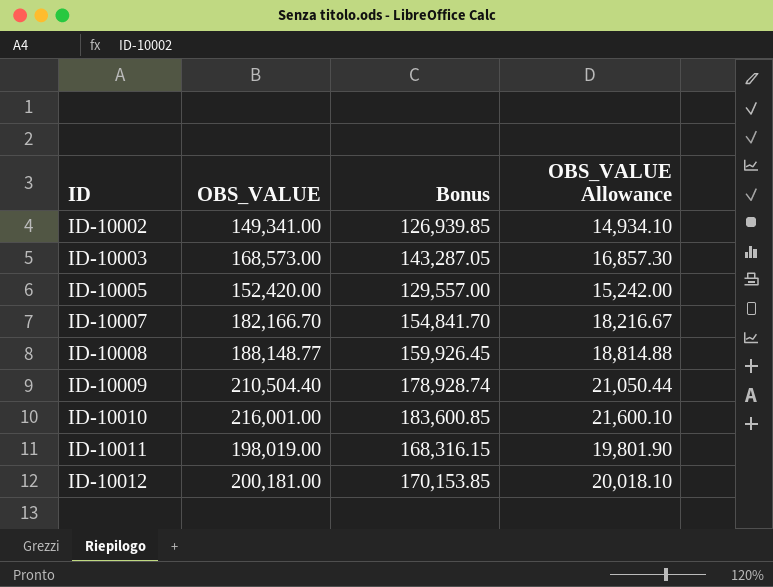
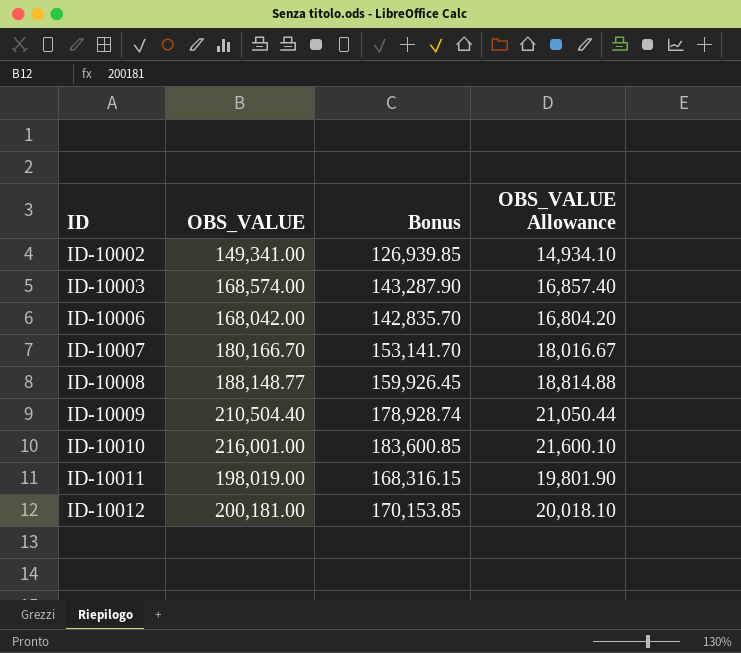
row ID-10005: 152,420.00 | 129,557.00 | 15,242.00 -> none
ID-10003 | OBS_VALUE: 168,573.00 -> 168,574.00
ID-10003 | Bonus: 143,287.05 -> 143,287.90
ID-10003 | OBS_VALUE Allowance: 16,857.30 -> 16,857.40
row ID-10006: none -> 168,042.00 | 142,835.70 | 16,804.20
ID-10007 | OBS_VALUE: 182,166.70 -> 180,166.70
ID-10007 | Bonus: 154,841.70 -> 153,141.70
ID-10007 | OBS_VALUE Allowance: 18,216.67 -> 18,016.67

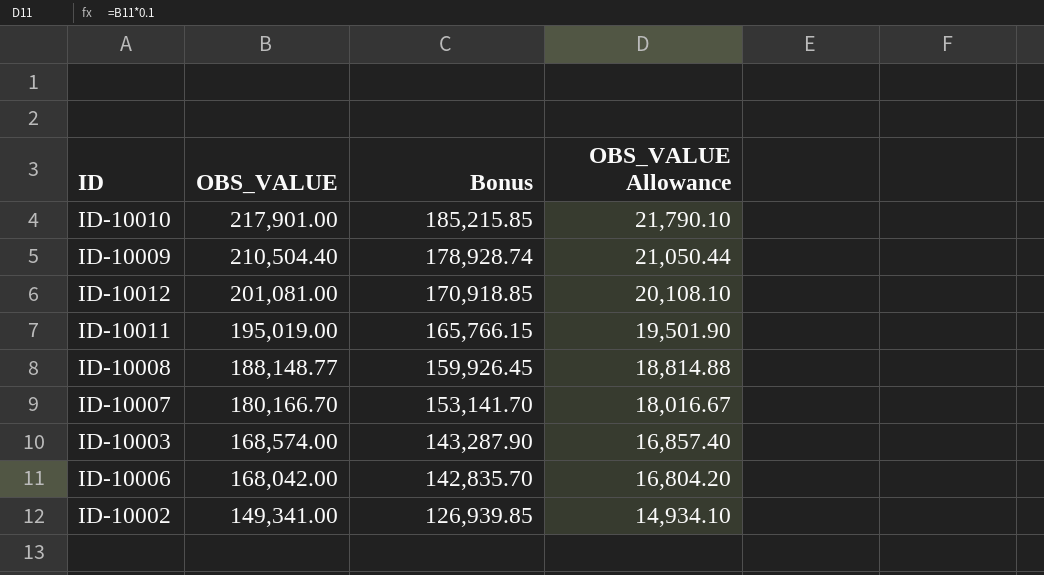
row order: ID ascending -> OBS_VALUE descending
ID-10010 | OBS_VALUE: 216,001.00 -> 217,901.00
ID-10010 | Bonus: 183,600.85 -> 185,215.85
ID-10010 | OBS_VALUE Allowance: 21,600.10 -> 21,790.10
ID-10012 | OBS_VALUE: 200,181.00 -> 201,081.00
ID-10012 | Bonus: 170,153.85 -> 170,918.85
ID-10012 | OBS_VALUE Allowance: 20,018.10 -> 20,108.10
ID-10011 | OBS_VALUE: 198,019.00 -> 195,019.00
ID-10011 | Bonus: 168,316.15 -> 165,766.15
ID-10011 | OBS_VALUE Allowance: 19,801.90 -> 19,501.90

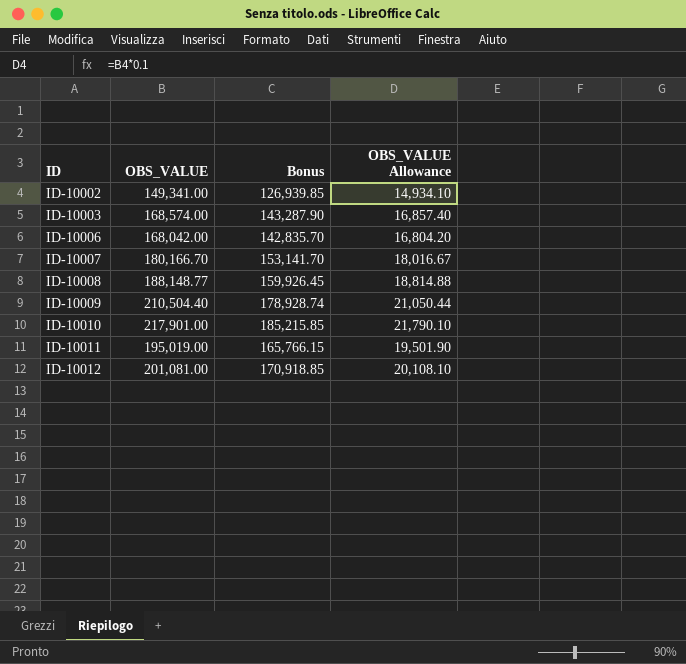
row order: OBS_VALUE descending -> ID ascending

